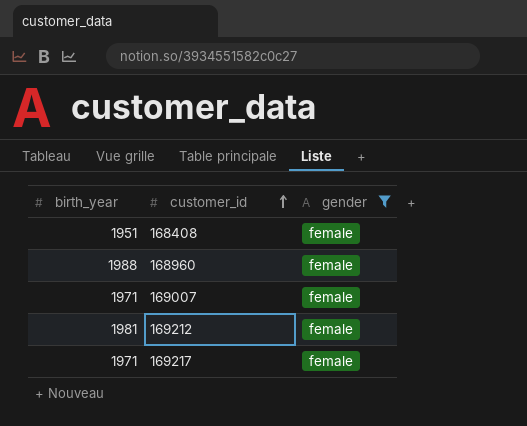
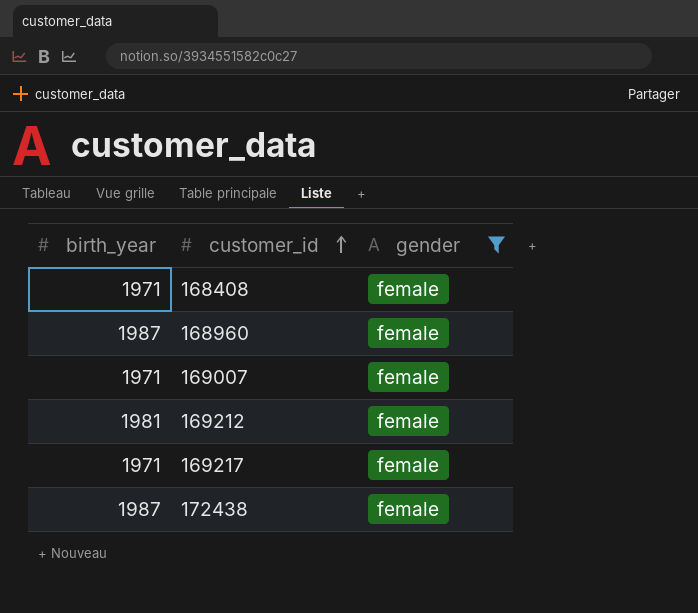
168408 | birth_year: 1951 -> 1971
168960 | birth_year: 1988 -> 1987
row 172438: none -> 1987 | female

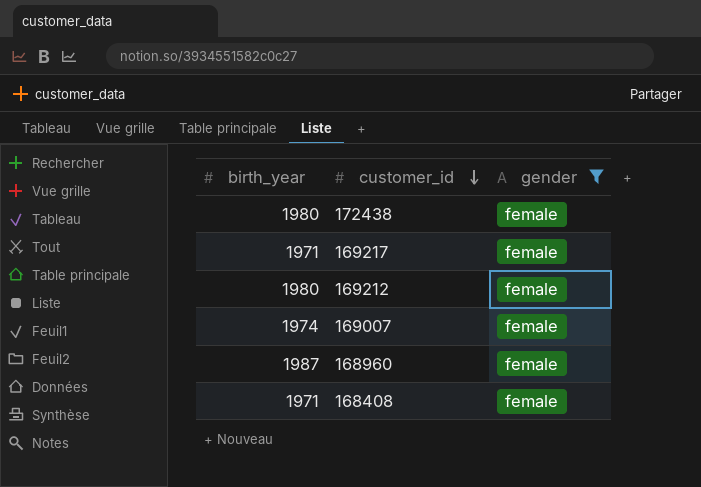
row order: customer_id ascending -> customer_id descending
172438 | birth_year: 1987 -> 1980
169212 | birth_year: 1981 -> 1980
169007 | birth_year: 1971 -> 1974

